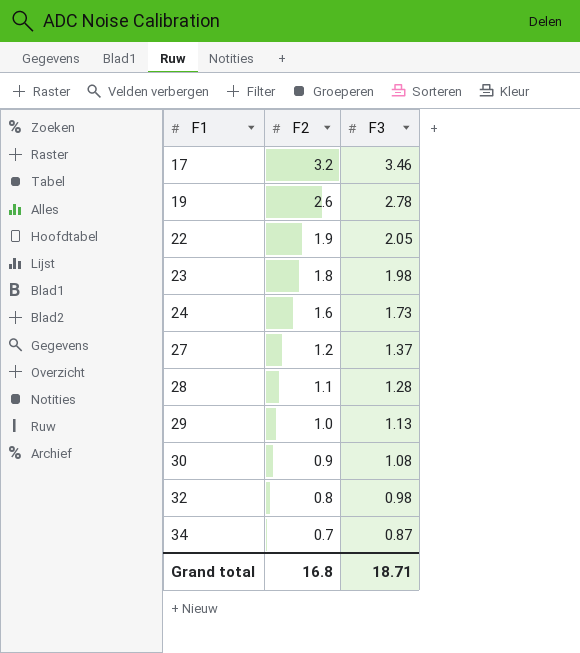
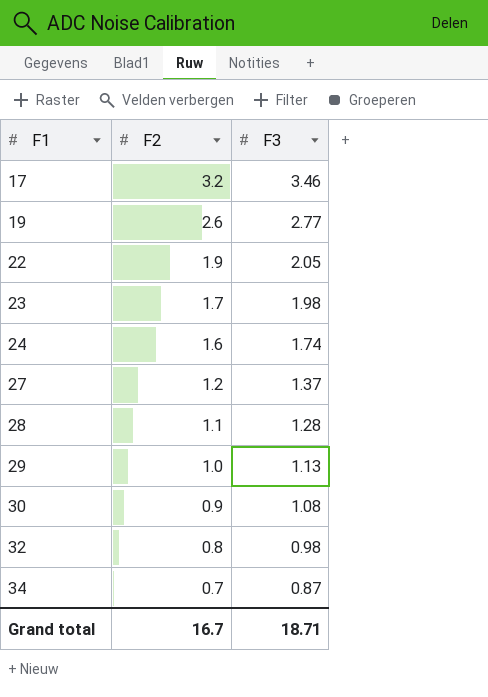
19 | F3: 2.78 -> 2.77
23 | F2: 1.8 -> 1.7
24 | F3: 1.73 -> 1.74
Grand total | F2: 16.8 -> 16.7

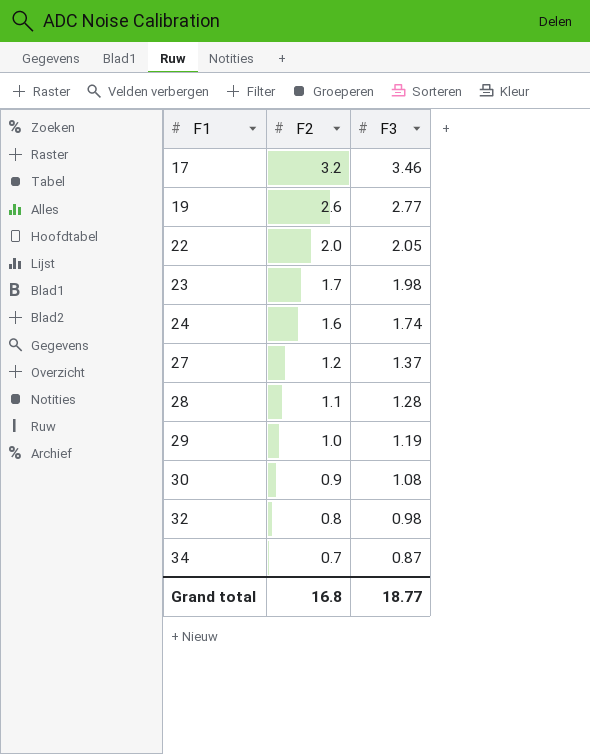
22 | F2: 1.9 -> 2.0
29 | F3: 1.13 -> 1.19
Grand total | F2: 16.7 -> 16.8
Grand total | F3: 18.71 -> 18.77

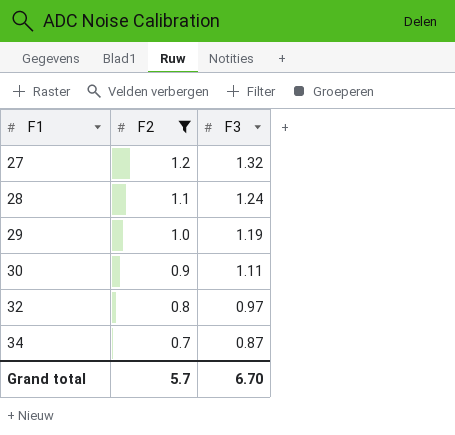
filter: none -> F2 <= 1.2
27 | F3: 1.37 -> 1.32
28 | F3: 1.28 -> 1.24
30 | F3: 1.08 -> 1.11
32 | F3: 0.98 -> 0.97
Grand total | F2: 16.8 -> 5.7
Grand total | F3: 18.77 -> 6.70

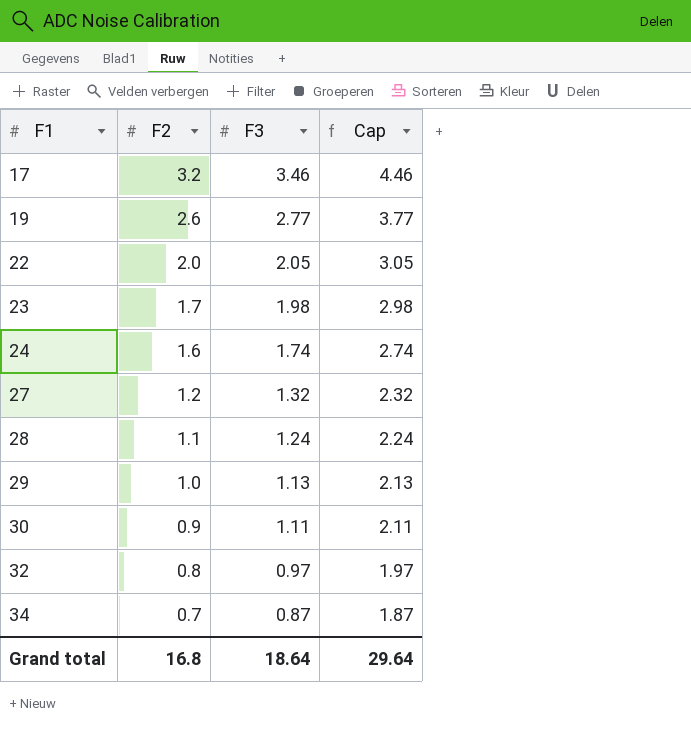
filter: F2 <= 1.2 -> none
column Cap | formula: none -> [F3] + 1
29 | F3: 1.19 -> 1.13
Grand total | F2: 5.7 -> 16.8
Grand total | F3: 6.70 -> 18.64

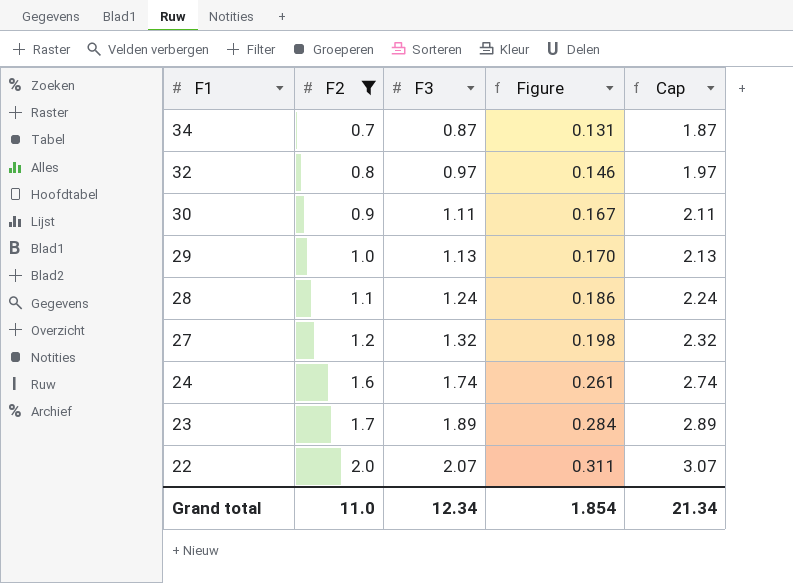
filter: none -> F2 <= 2.0
row order: F1 ascending -> F1 descending
column Figure | formula: none -> [F3] * 0.15
23 | F3: 1.98 -> 1.89
23 | Cap: 2.98 -> 2.89
22 | F3: 2.05 -> 2.07
22 | Cap: 3.05 -> 3.07
Grand total | F2: 16.8 -> 11.0
Grand total | F3: 18.64 -> 12.34
Grand total | Cap: 29.64 -> 21.34

